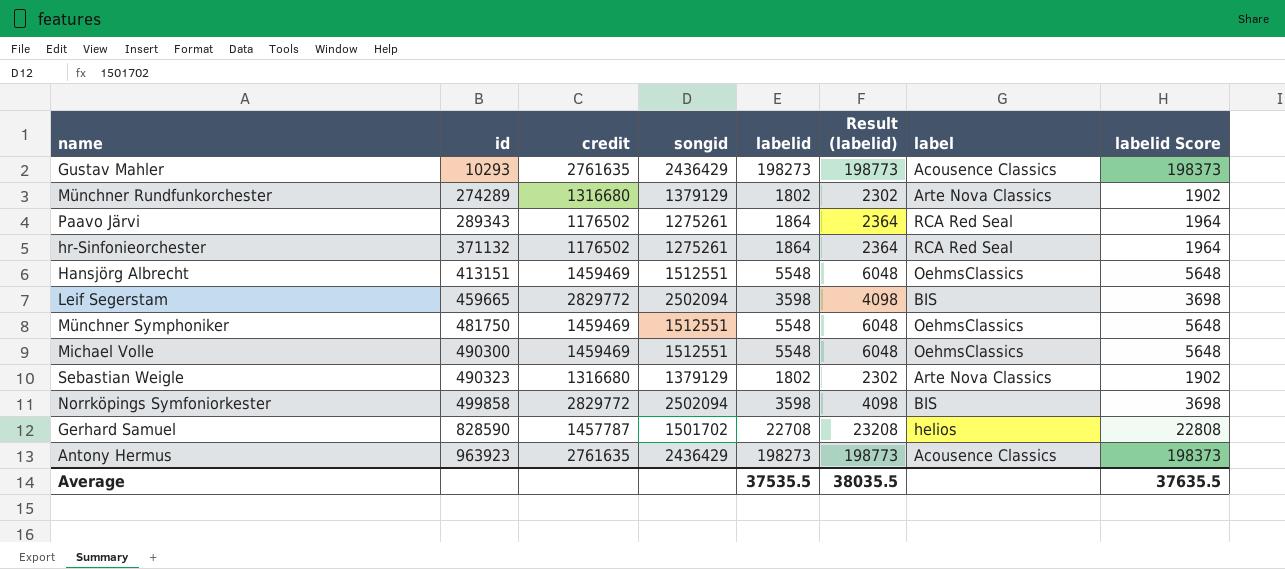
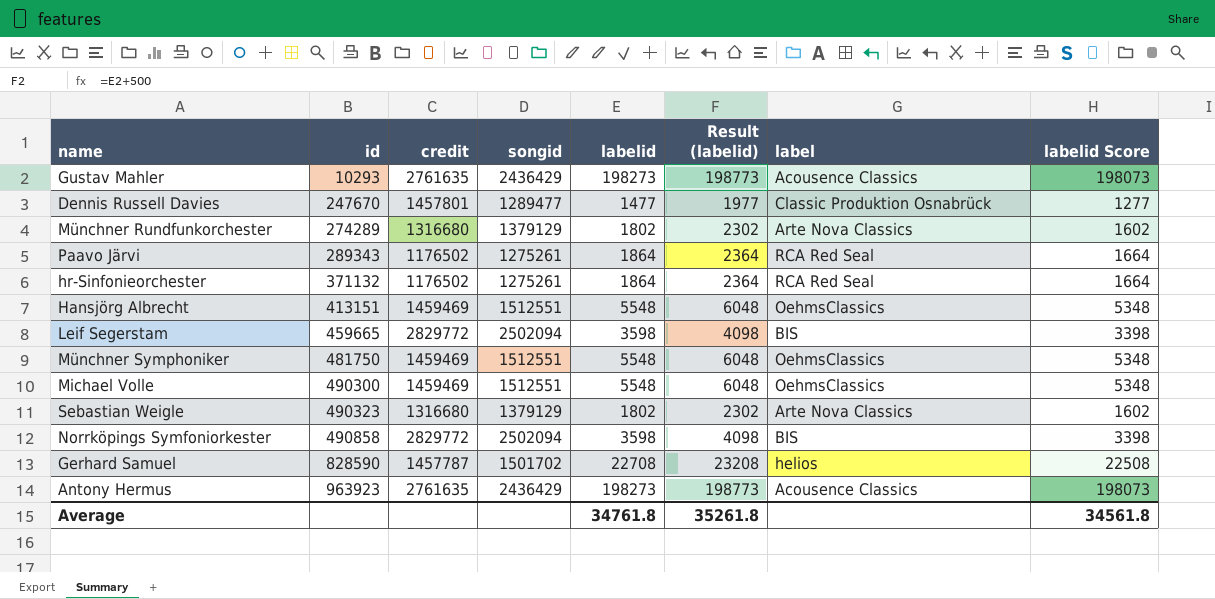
column labelid Score | formula: [labelid] + 100 -> [labelid] - 200
row Dennis Russell Davies: none -> 247670 | 1457801 | 1289477 | 1477 | 1977 | Classic Produktion Osnabrück | 1277
Norrköpings Symfoniorkester | id: 499858 -> 490858
Average | labelid: 37535.5 -> 34761.8
Average | Result (labelid): 38035.5 -> 35261.8
Average | labelid Score: 37635.5 -> 34561.8

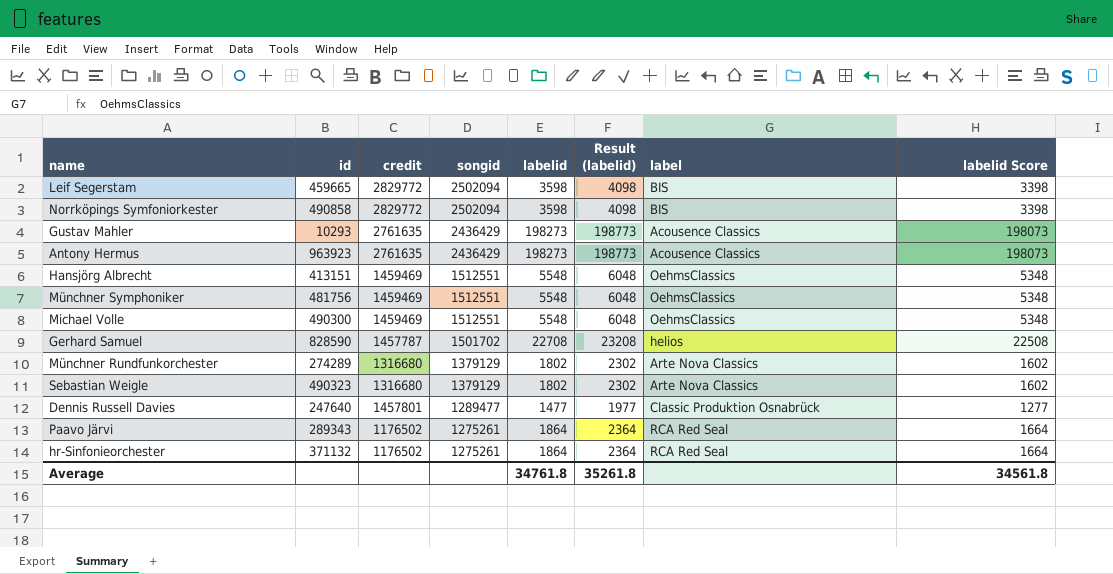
row order: id ascending -> songid descending
Münchner Symphoniker | id: 481750 -> 481756
Dennis Russell Davies | id: 247670 -> 247640

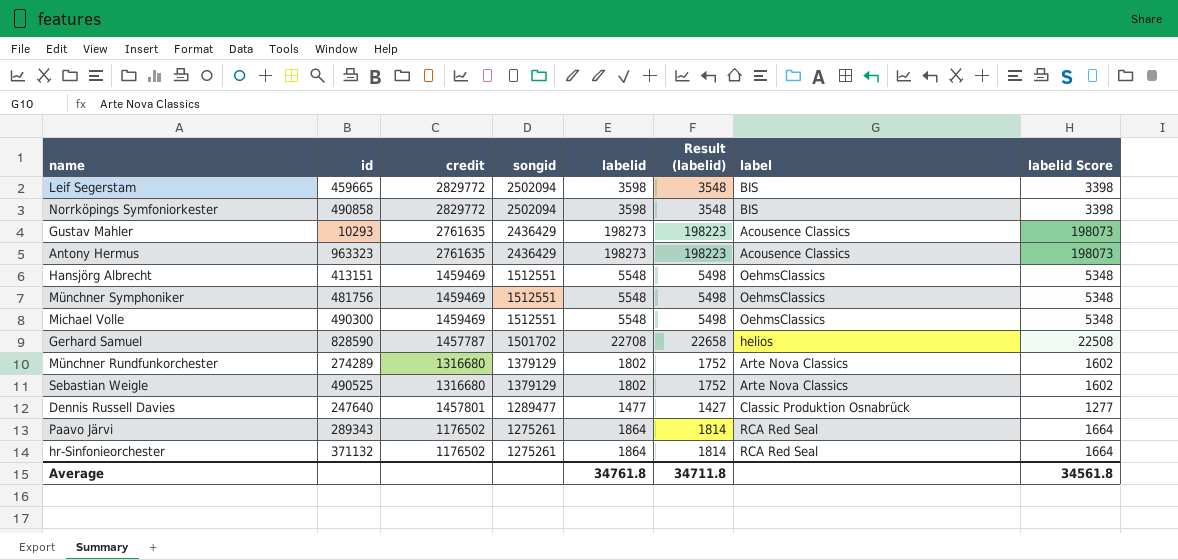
column Result (labelid) | formula: [labelid] + 500 -> [labelid] - 50
Antony Hermus | id: 963923 -> 963323
Sebastian Weigle | id: 490323 -> 490525
Average | Result (labelid): 35261.8 -> 34711.8

